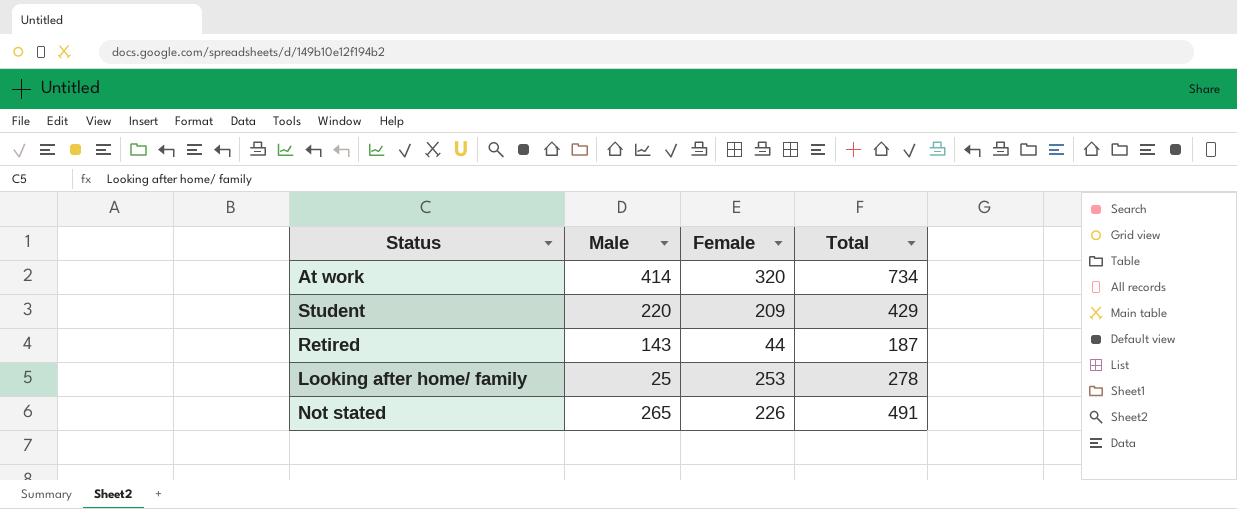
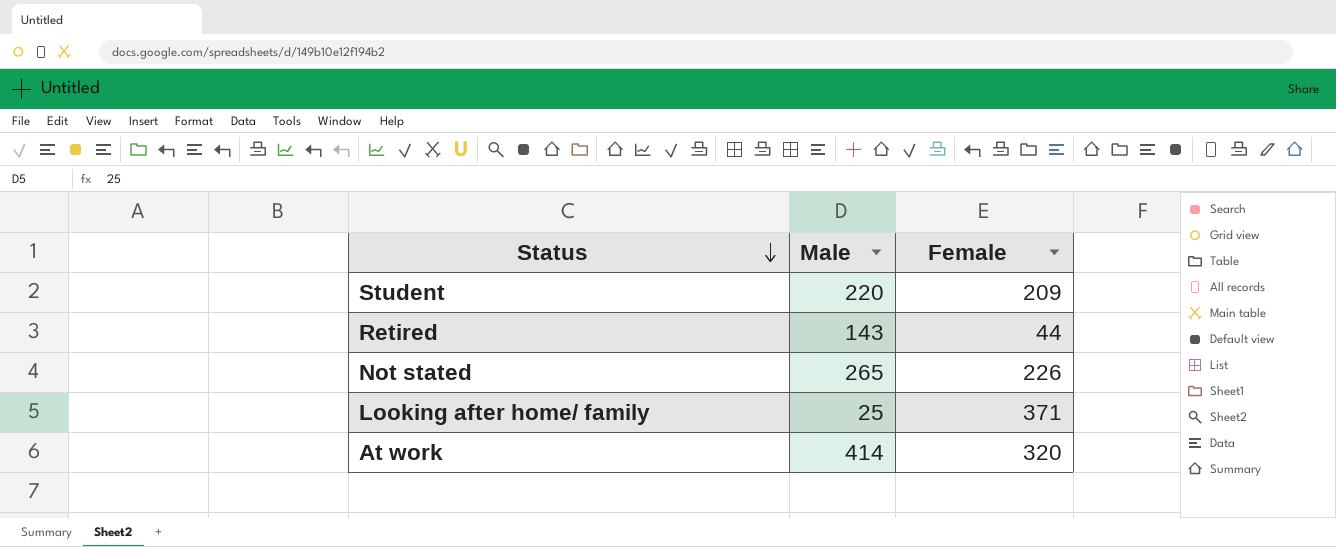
row order: none -> Status descending
column Total | formula: [Male] + [Female] -> none
Looking after home/ family | Female: 253 -> 371

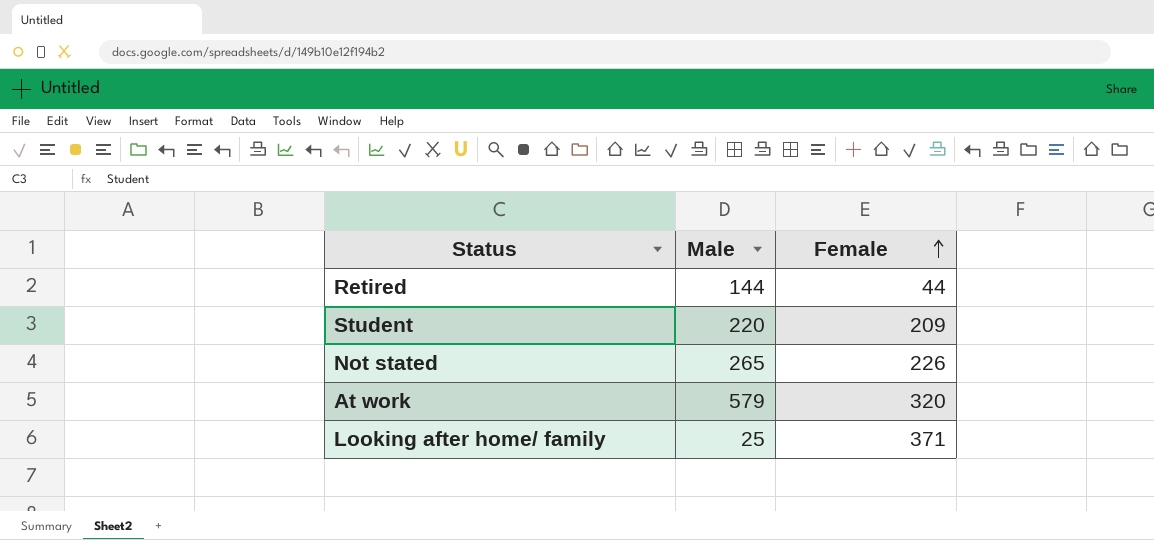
row order: Status descending -> Female ascending
Retired | Male: 143 -> 144
At work | Male: 414 -> 579

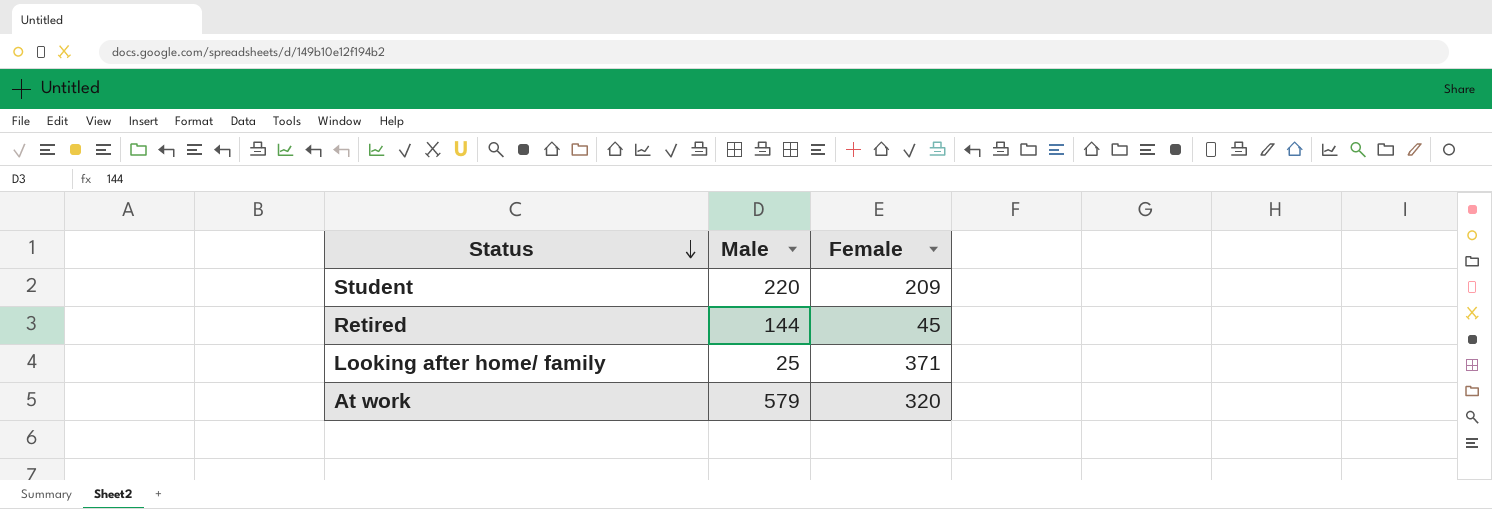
row order: Female ascending -> Status descending
row Not stated: 265 | 226 -> none
Retired | Female: 44 -> 45

